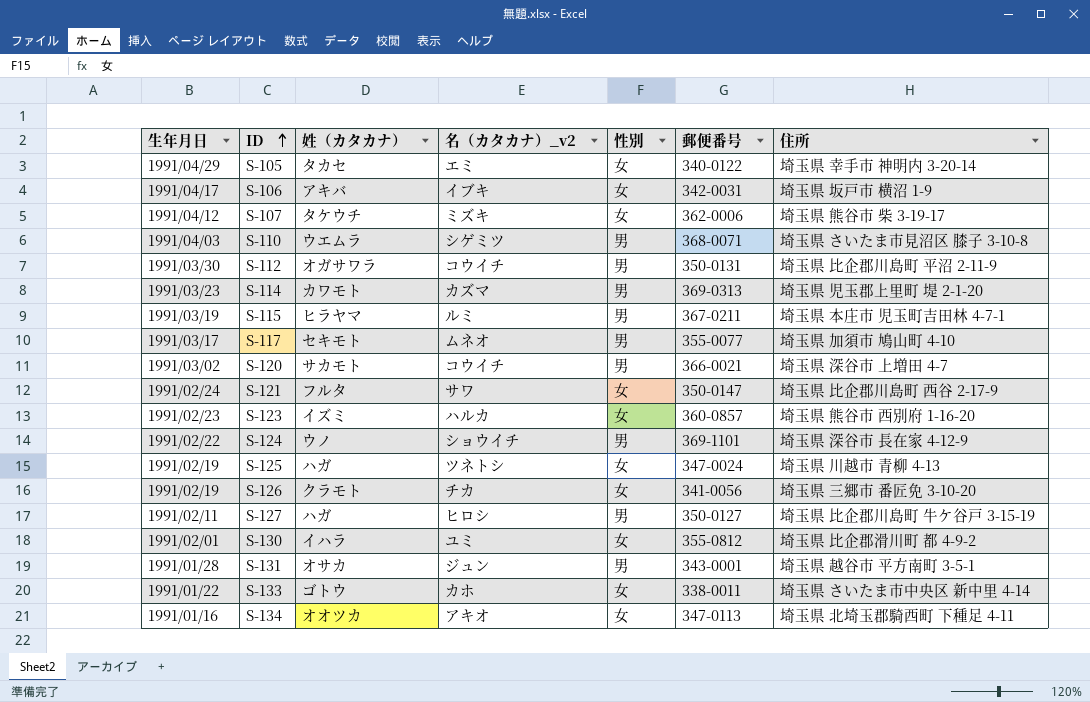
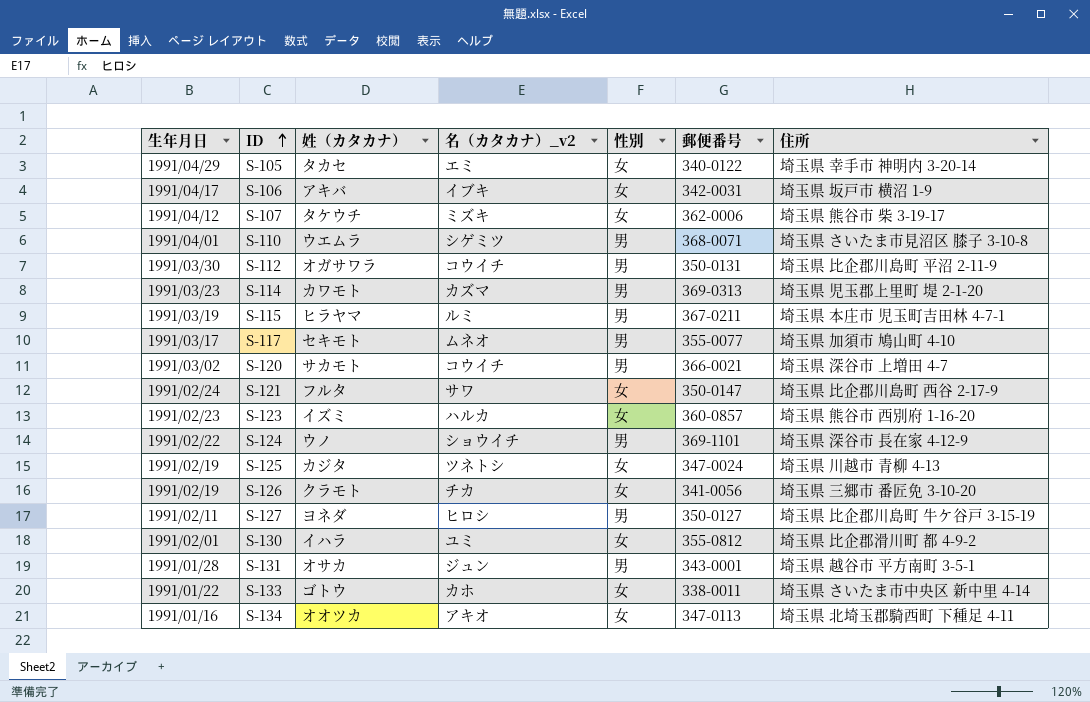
S-110 | 生年月日: 1991/04/03 -> 1991/04/01
S-125 | 姓（カタカナ）: ハガ -> カジタ
S-127 | 姓（カタカナ）: ハガ -> ヨネダ

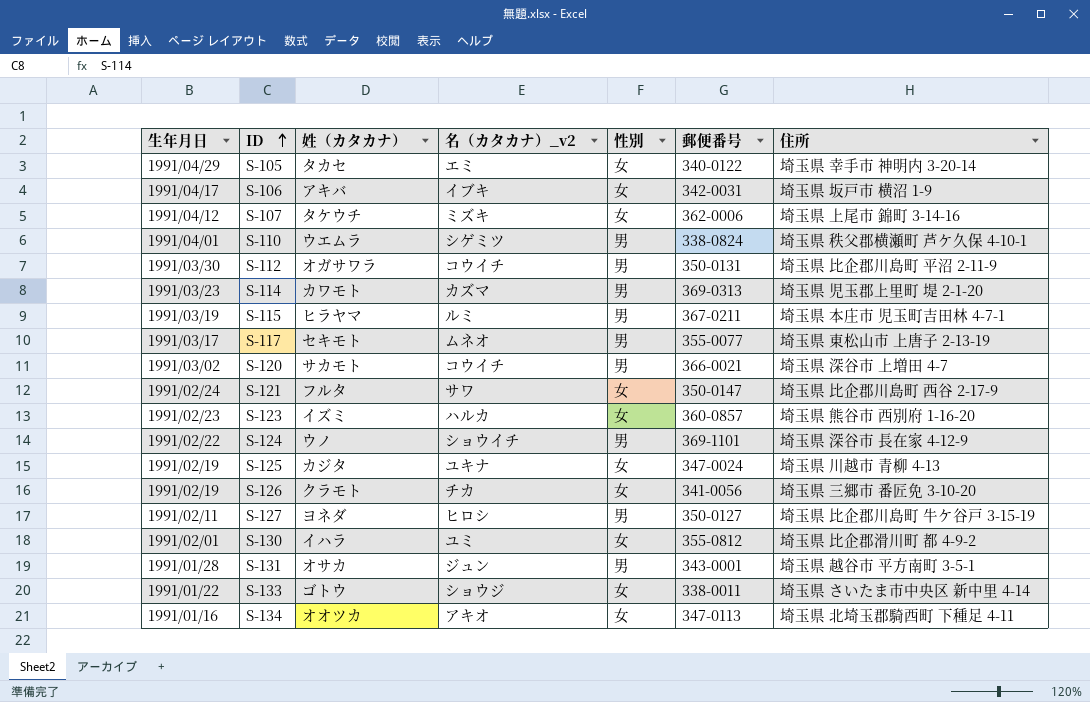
S-107 | 住所: 埼玉県 熊谷市 柴 3-19-17 -> 埼玉県 上尾市 錦町 3-14-16
S-110 | 郵便番号: 368-0071 -> 338-0824
S-110 | 住所: 埼玉県 さいたま市見沼区 膝子 3-10-8 -> 埼玉県 秩父郡横瀬町 芦ケ久保 4-10-1
S-117 | 住所: 埼玉県 加須市 鳩山町 4-10 -> 埼玉県 東松山市 上唐子 2-13-19
S-125 | 名（カタカナ）_v2: ツネトシ -> ユキナ
S-133 | 名（カタカナ）_v2: カホ -> ショウジ

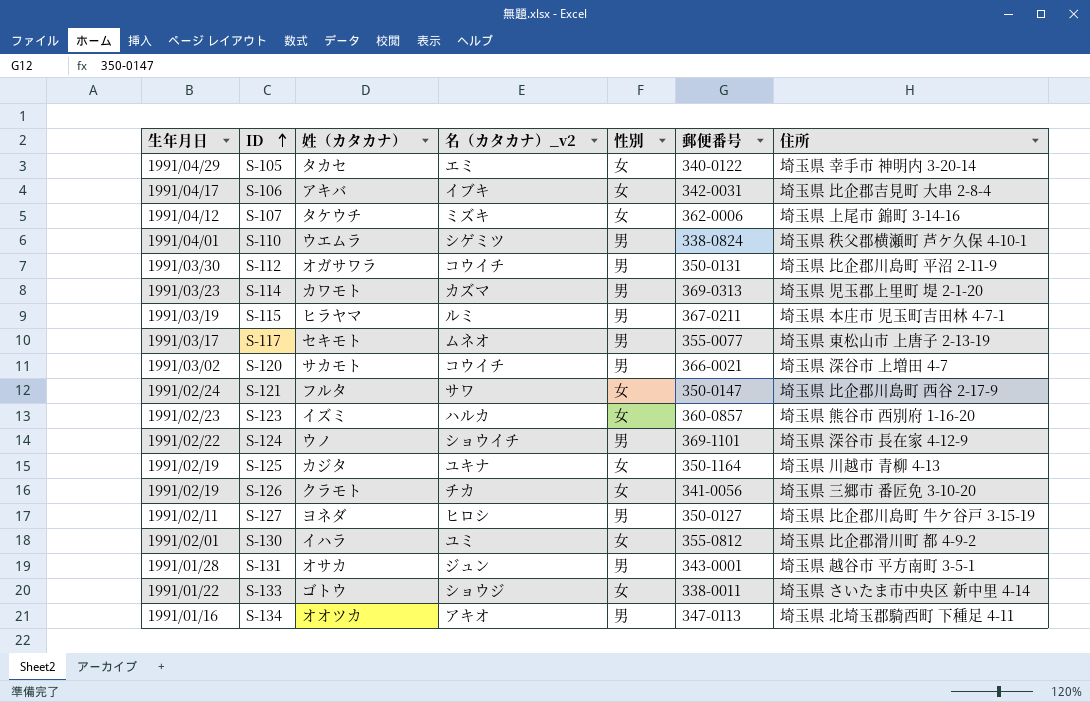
S-106 | 住所: 埼玉県 坂戸市 横沼 1-9 -> 埼玉県 比企郡吉見町 大串 2-8-4
S-125 | 郵便番号: 347-0024 -> 350-1164
S-134 | 性別: 女 -> 男

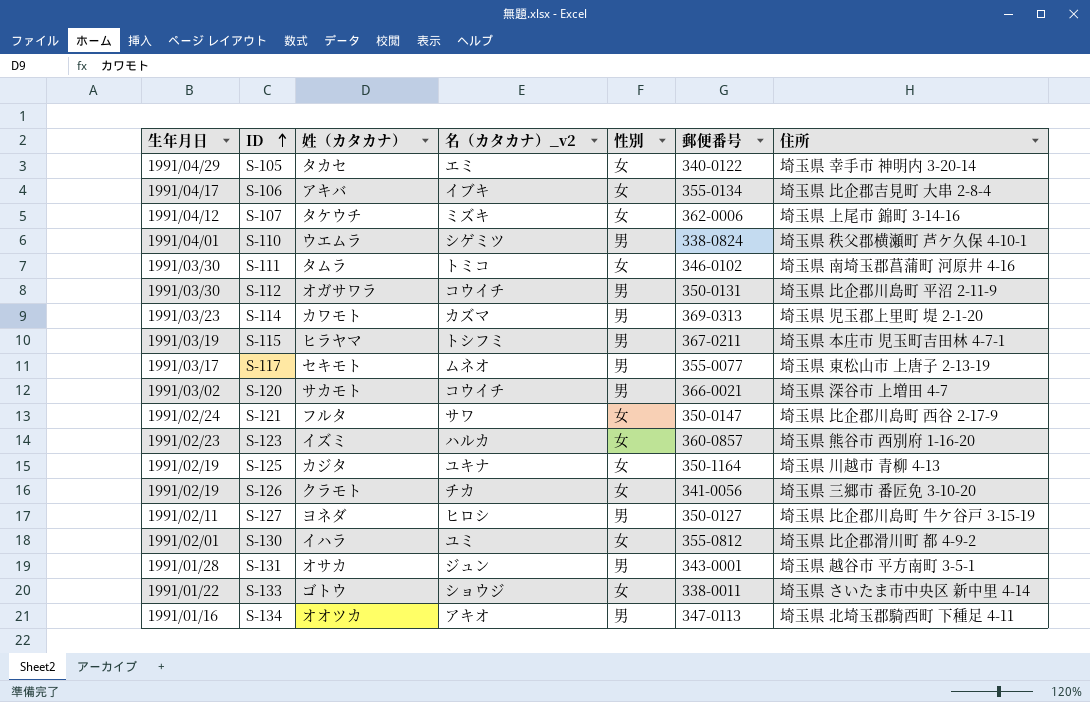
row S-124: 1991/02/22 | ウノ | ショウイチ | 男 | 369-1101 | 埼玉県 深谷市 長在家 4-12-9 -> none
S-106 | 郵便番号: 342-0031 -> 355-0134
row S-111: none -> 1991/03/30 | タムラ | トミコ | 女 | 346-0102 | 埼玉県 南埼玉郡菖蒲町 河原井 4-16
S-115 | 名（カタカナ）_v2: ルミ -> トシフミ

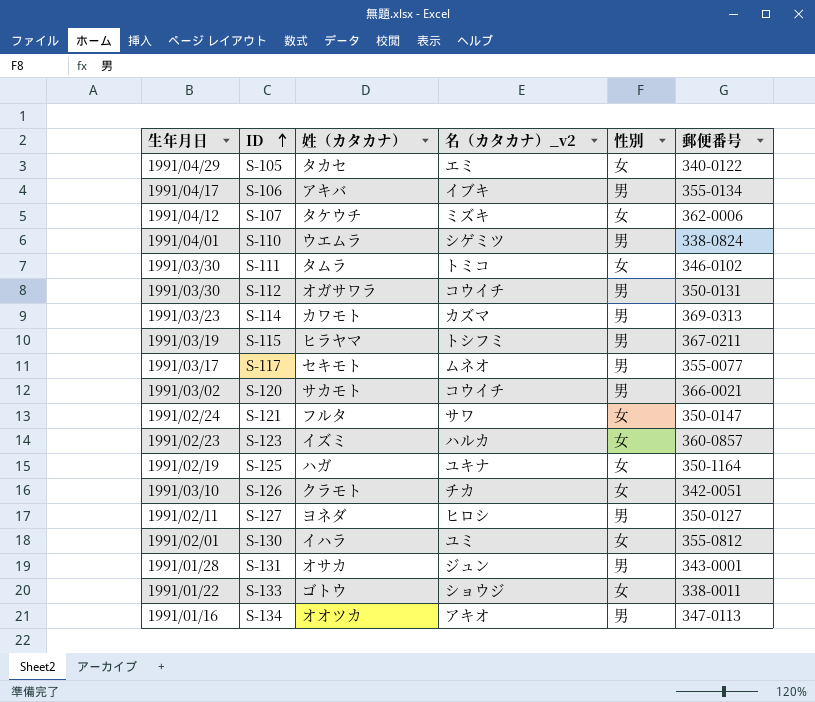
column 住所 | position: 7 -> none
S-106 | 性別: 女 -> 男
S-125 | 姓（カタカナ）: カジタ -> ハガ
S-126 | 生年月日: 1991/02/19 -> 1991/03/10
S-126 | 郵便番号: 341-0056 -> 342-0051

